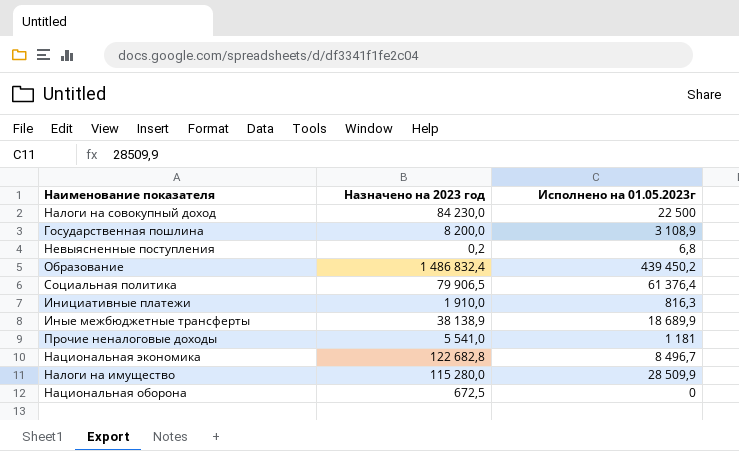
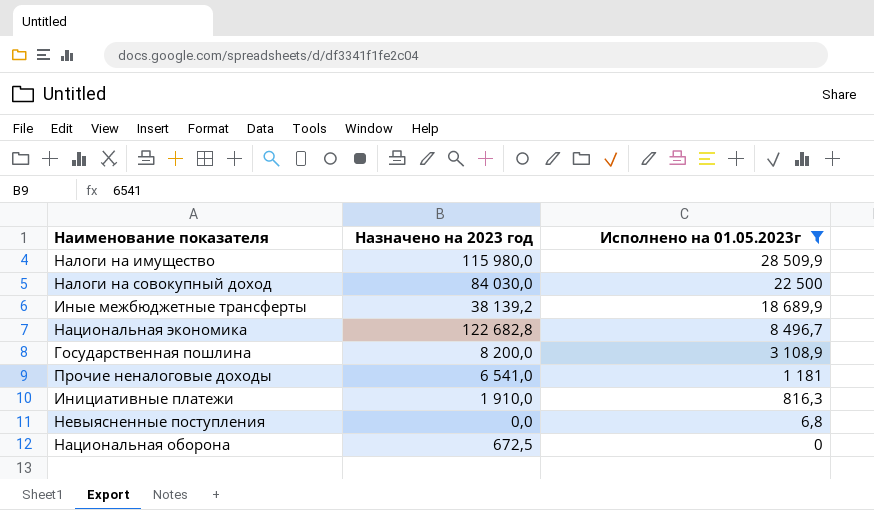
filter: none -> Исполнено на 01.05.2023г <= 28 509,9
row order: none -> Исполнено на 01.05.2023г descending
Налоги на имущество | Назначено на 2023 год: 115 280,0 -> 115 980,0
Налоги на совокупный доход | Назначено на 2023 год: 84 230,0 -> 84 030,0
Иные межбюджетные трансферты | Назначено на 2023 год: 38 138,9 -> 38 139,2
Прочие неналоговые доходы | Назначено на 2023 год: 5 541,0 -> 6 541,0
Невыясненные поступления | Назначено на 2023 год: 0,2 -> 0,0

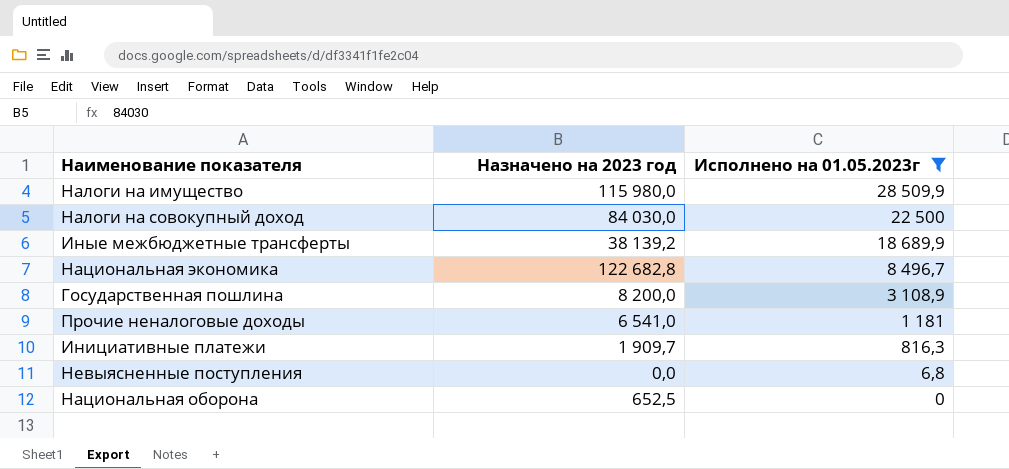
Инициативные платежи | Назначено на 2023 год: 1 910,0 -> 1 909,7
Национальная оборона | Назначено на 2023 год: 672,5 -> 652,5

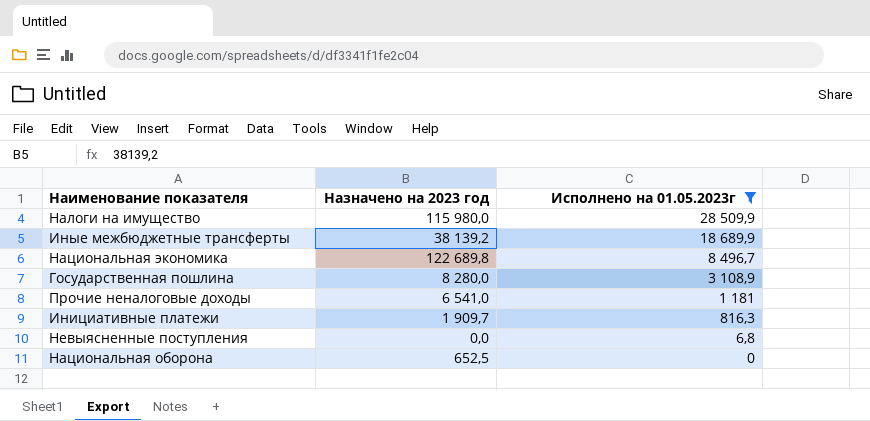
row Налоги на совокупный доход: 84 030,0 | 22 500 -> none
Национальная экономика | Назначено на 2023 год: 122 682,8 -> 122 689,8
Государственная пошлина | Назначено на 2023 год: 8 200,0 -> 8 280,0

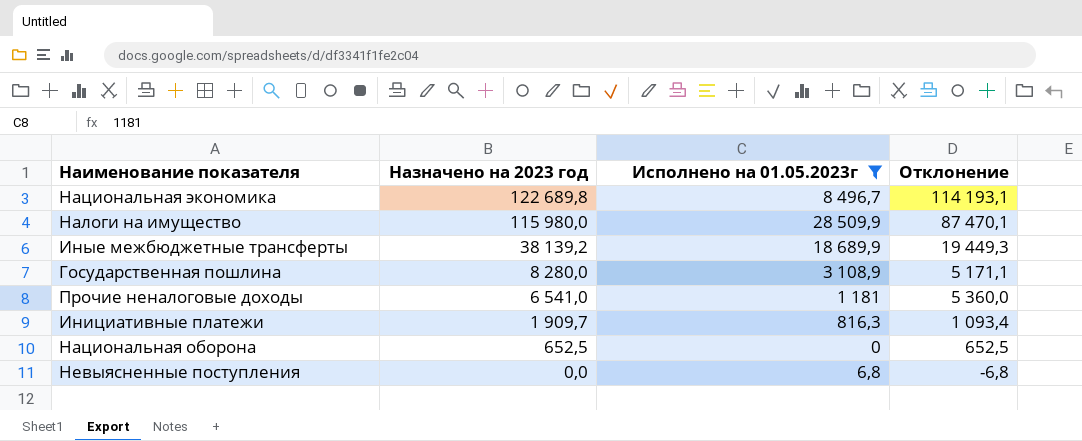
row order: Исполнено на 01.05.2023г descending -> Назначено на 2023 год descending
column Отклонение | formula: none -> [Назначено на 2023 год] - [Исполнено на 01.05.2023г]

